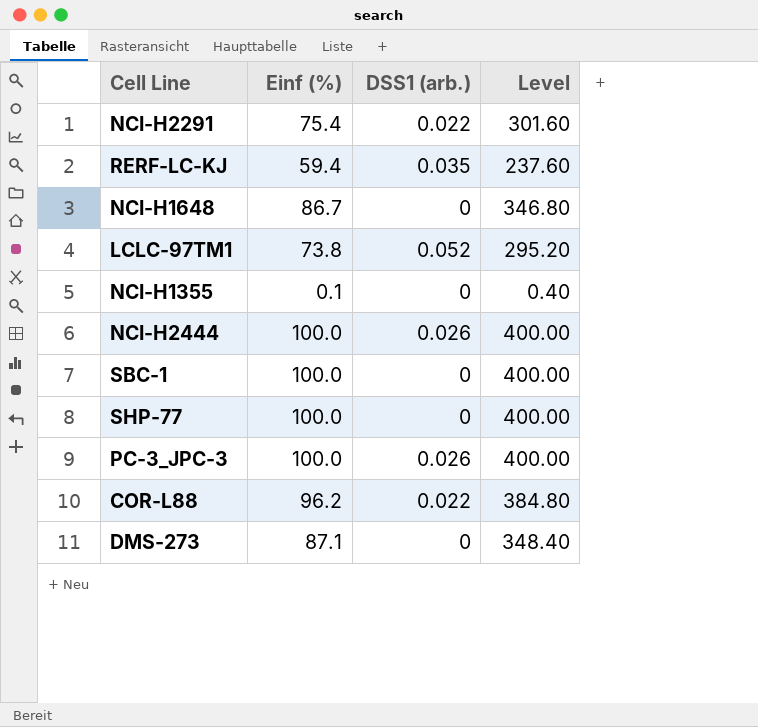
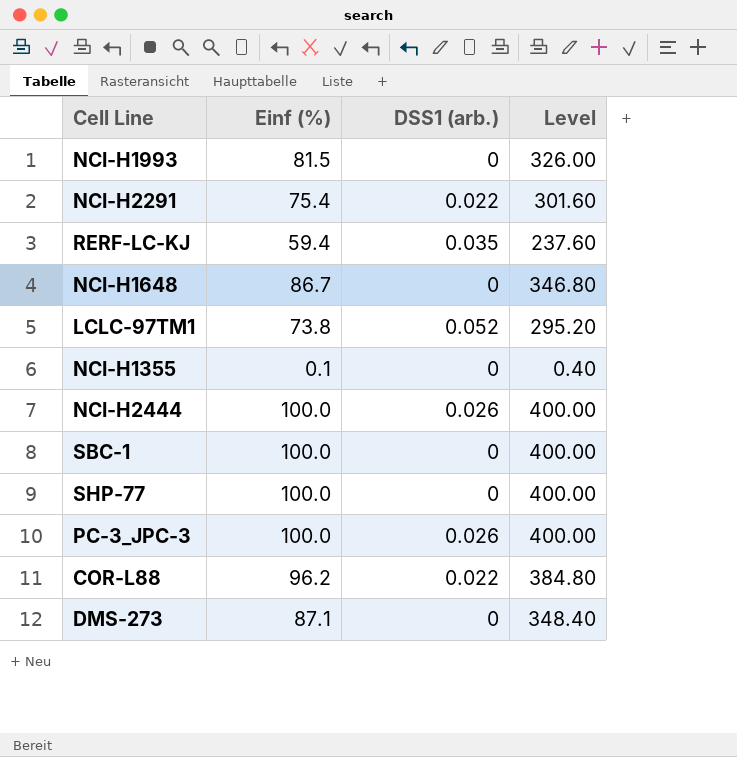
row NCI-H1993: none -> 81.5 | 0 | 326.00

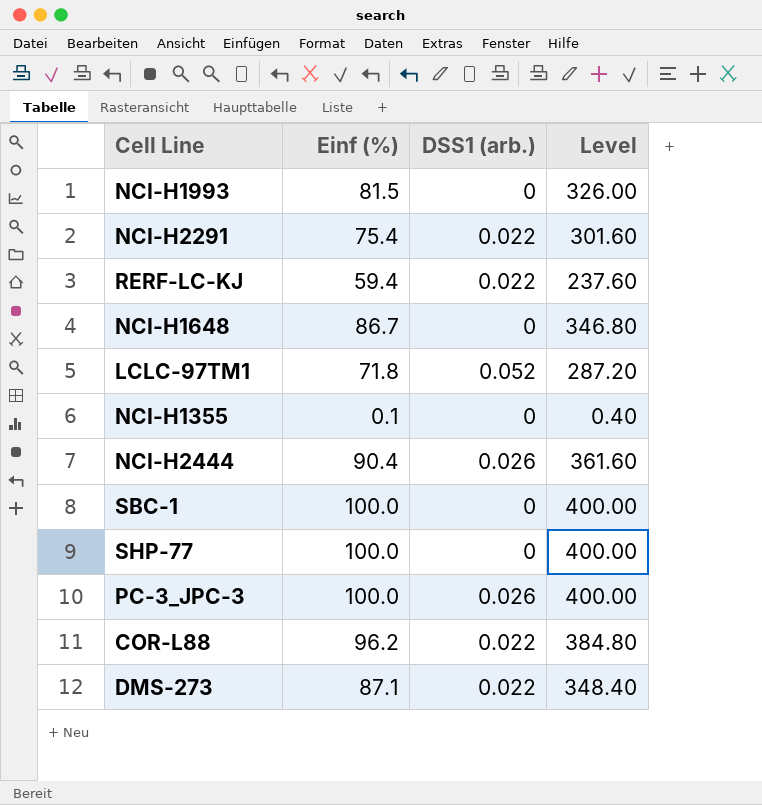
RERF-LC-KJ | DSS1 (arb.): 0.035 -> 0.022
LCLC-97TM1 | Einf (%): 73.8 -> 71.8
LCLC-97TM1 | Level: 295.20 -> 287.20
NCI-H2444 | Einf (%): 100.0 -> 90.4
NCI-H2444 | Level: 400.00 -> 361.60
DMS-273 | DSS1 (arb.): 0 -> 0.022

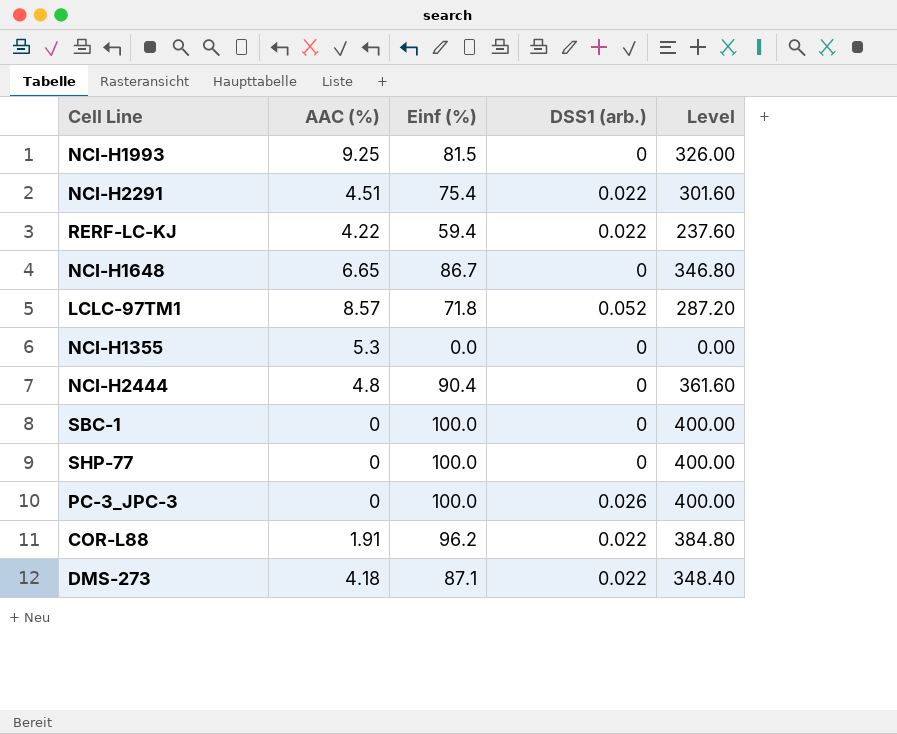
column AAC (%) | position: none -> 2
NCI-H1355 | Einf (%): 0.1 -> 0.0
NCI-H1355 | Level: 0.40 -> 0.00
NCI-H2444 | DSS1 (arb.): 0.026 -> 0

